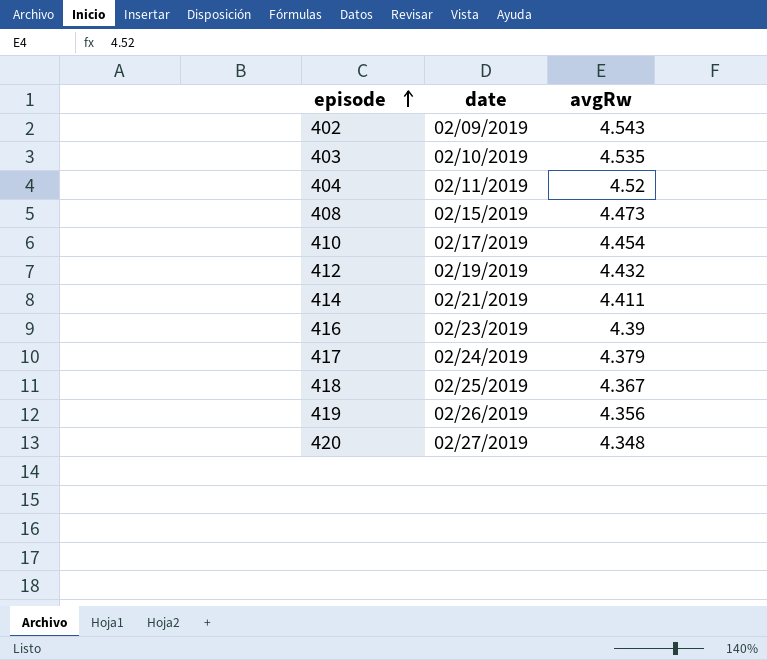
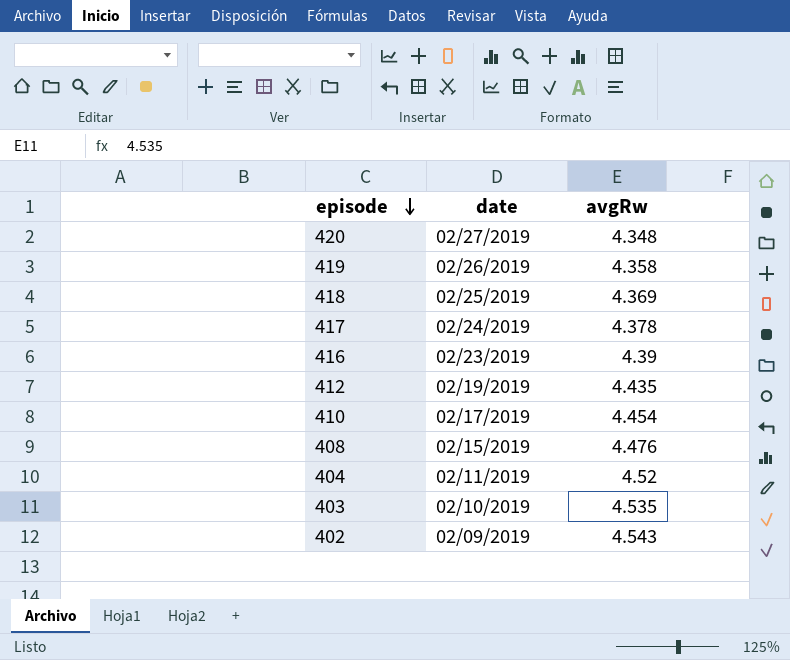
row order: episode ascending -> episode descending
row 414: 02/21/2019 | 4.411 -> none
419 | avgRw: 4.356 -> 4.358
418 | avgRw: 4.367 -> 4.369
417 | avgRw: 4.379 -> 4.378
412 | avgRw: 4.432 -> 4.435
408 | avgRw: 4.473 -> 4.476

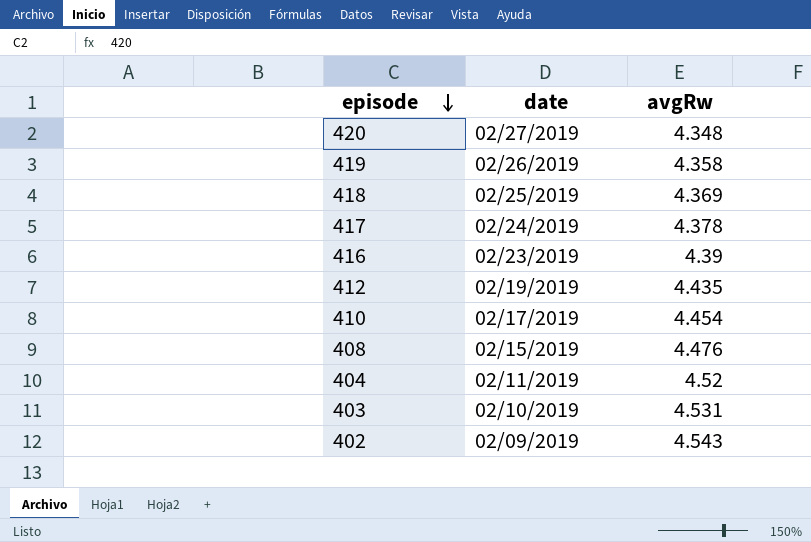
403 | avgRw: 4.535 -> 4.531

